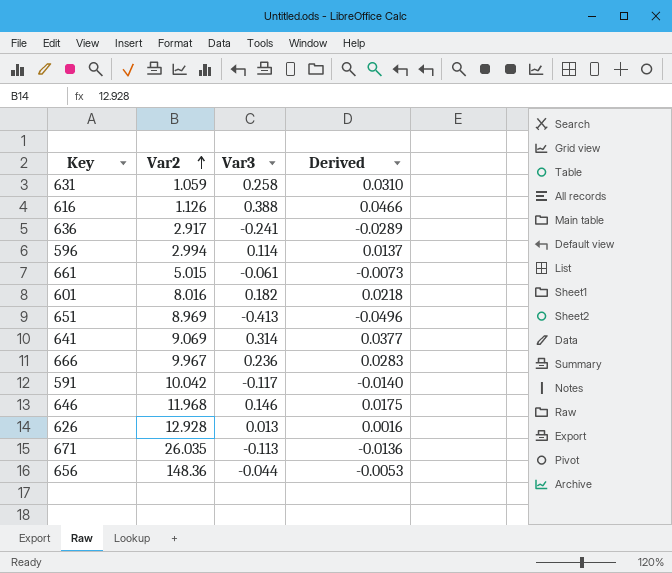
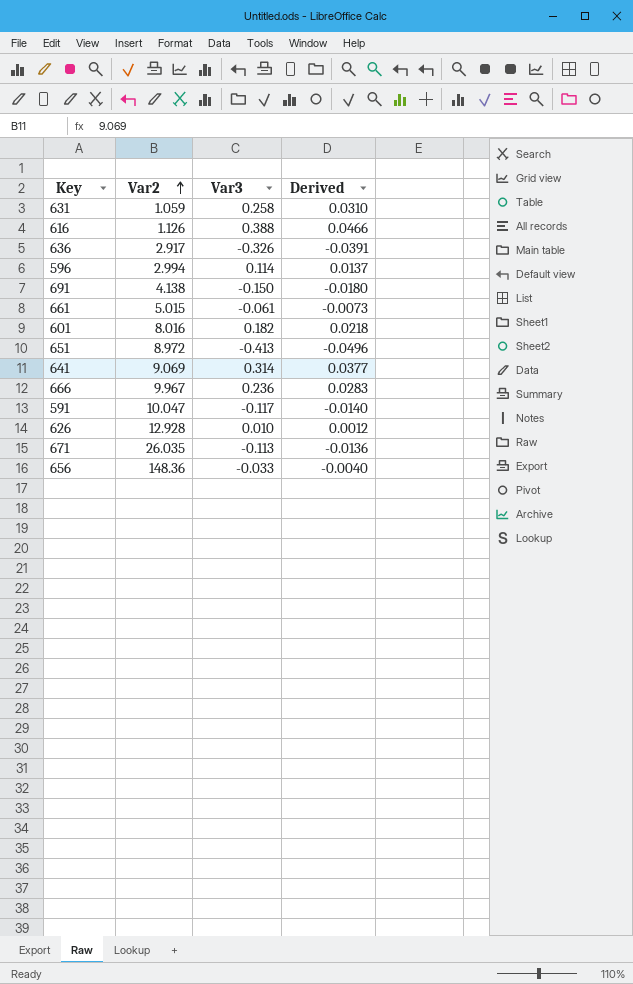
row 646: 11.968 | 0.146 | 0.0175 -> none
636 | Var3: -0.241 -> -0.326
636 | Derived: -0.0289 -> -0.0391
row 691: none -> 4.138 | -0.150 | -0.0180
651 | Var2: 8.969 -> 8.972
591 | Var2: 10.042 -> 10.047
626 | Var3: 0.013 -> 0.010
626 | Derived: 0.0016 -> 0.0012
656 | Var3: -0.044 -> -0.033
656 | Derived: -0.0053 -> -0.0040

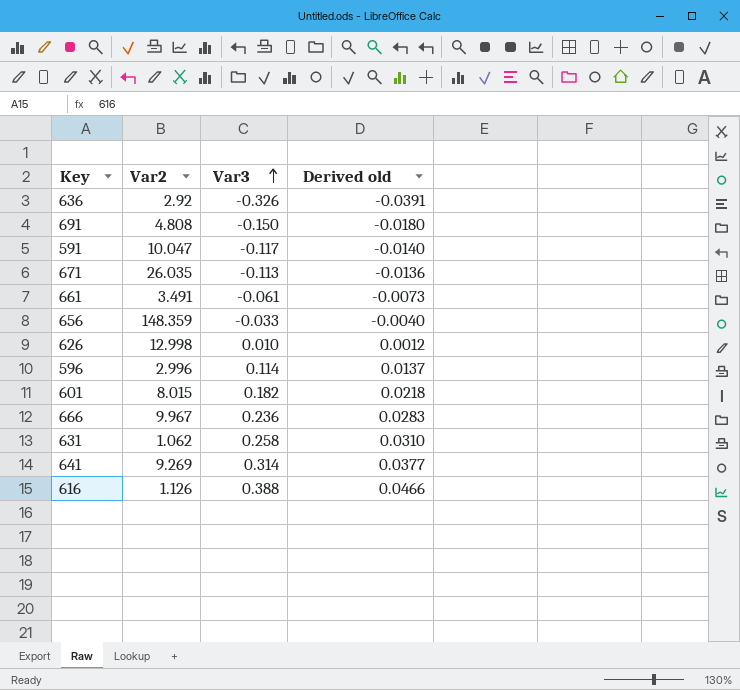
row order: Var2 ascending -> Var3 ascending
column name: Derived -> Derived old
row 651: 8.972 | -0.413 | -0.0496 -> none
636 | Var2: 2.917 -> 2.92
691 | Var2: 4.138 -> 4.808
661 | Var2: 5.015 -> 3.491
656 | Var2: 148.36 -> 148.359
626 | Var2: 12.928 -> 12.998
596 | Var2: 2.994 -> 2.996
601 | Var2: 8.016 -> 8.015
631 | Var2: 1.059 -> 1.062
641 | Var2: 9.069 -> 9.269

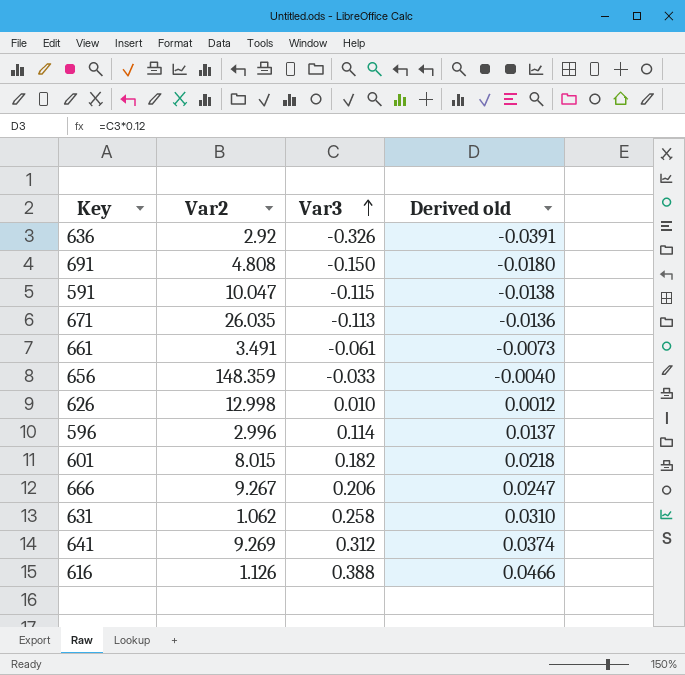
591 | Var3: -0.117 -> -0.115
591 | Derived old: -0.0140 -> -0.0138
666 | Var2: 9.967 -> 9.267
666 | Var3: 0.236 -> 0.206
666 | Derived old: 0.0283 -> 0.0247
641 | Var3: 0.314 -> 0.312
641 | Derived old: 0.0377 -> 0.0374

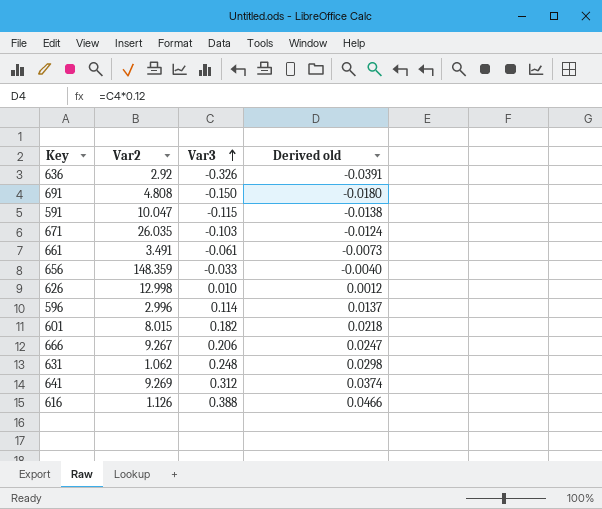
671 | Var3: -0.113 -> -0.103
671 | Derived old: -0.0136 -> -0.0124
631 | Var3: 0.258 -> 0.248
631 | Derived old: 0.0310 -> 0.0298

